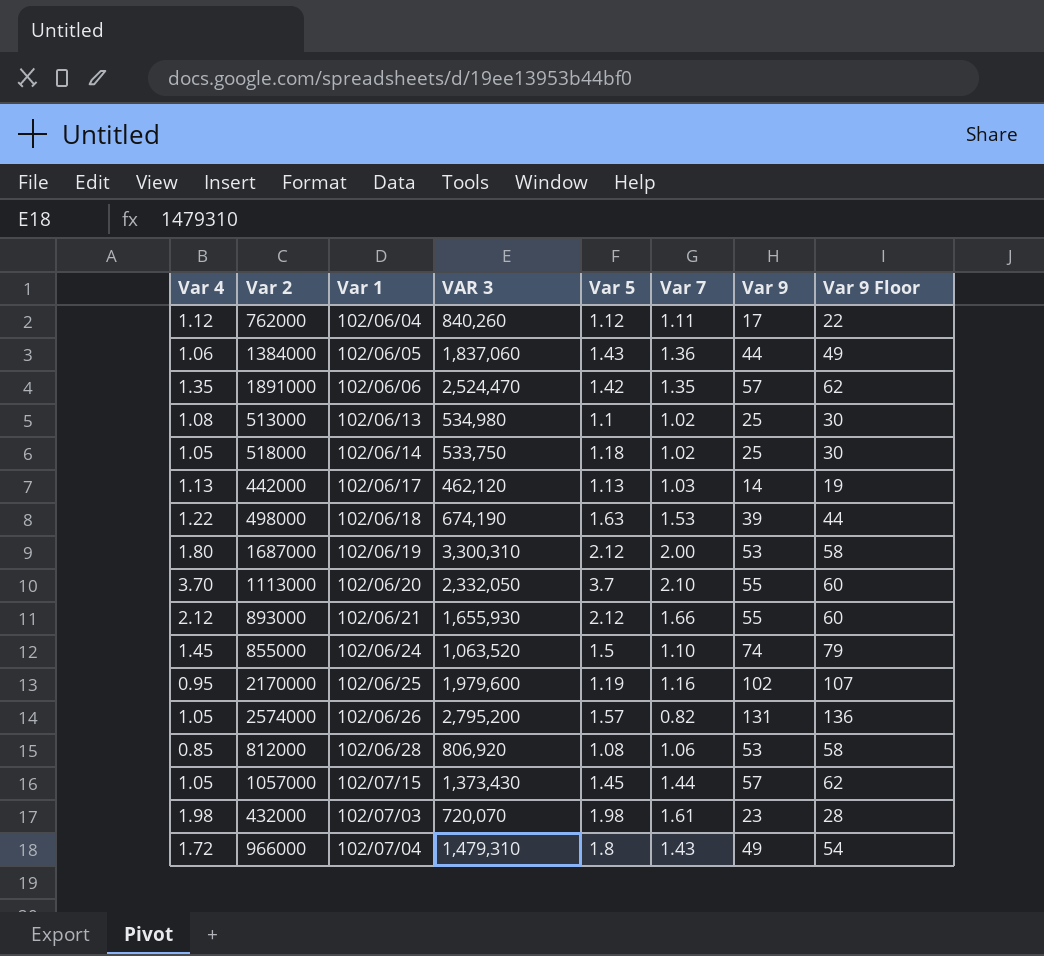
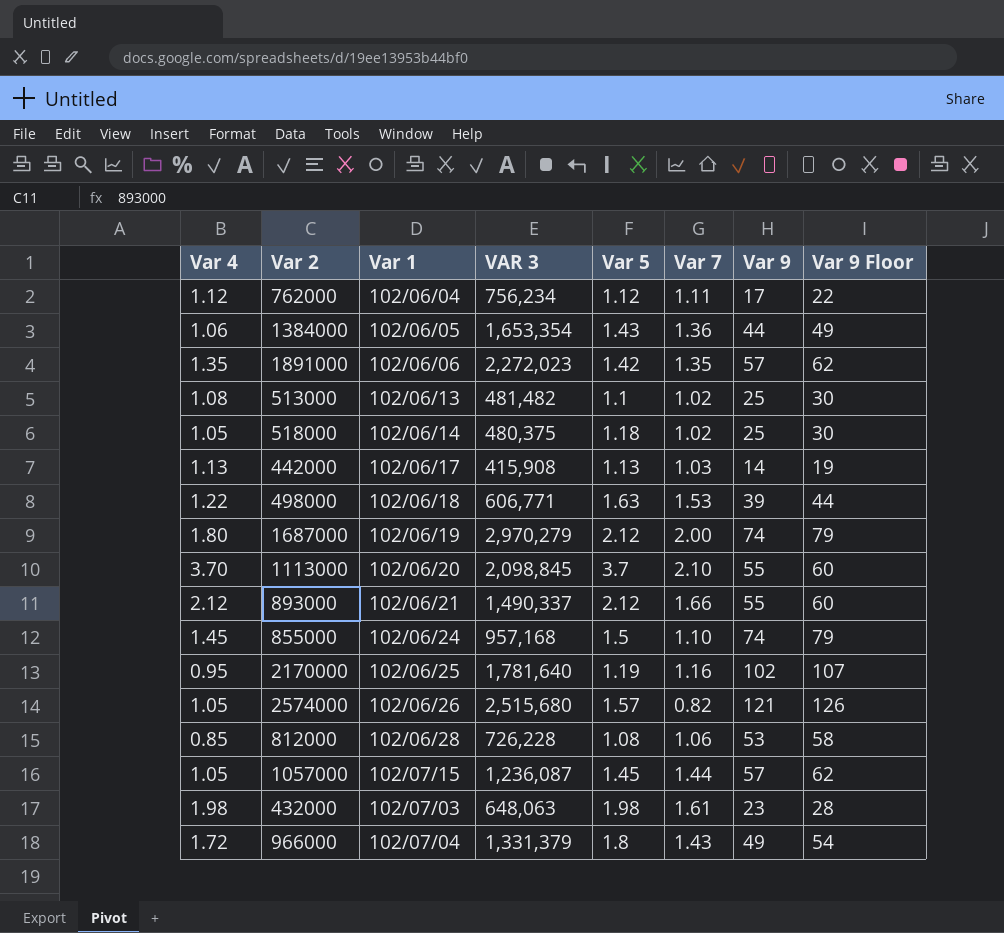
762000 | VAR 3: 840,260 -> 756,234
1384000 | VAR 3: 1,837,060 -> 1,653,354
1891000 | VAR 3: 2,524,470 -> 2,272,023
513000 | VAR 3: 534,980 -> 481,482
518000 | VAR 3: 533,750 -> 480,375
442000 | VAR 3: 462,120 -> 415,908
498000 | VAR 3: 674,190 -> 606,771
1687000 | VAR 3: 3,300,310 -> 2,970,279
1687000 | Var 9: 53 -> 74
1687000 | Var 9 Floor: 58 -> 79
1113000 | VAR 3: 2,332,050 -> 2,098,845
893000 | VAR 3: 1,655,930 -> 1,490,337
855000 | VAR 3: 1,063,520 -> 957,168
2170000 | VAR 3: 1,979,600 -> 1,781,640
2574000 | VAR 3: 2,795,200 -> 2,515,680
2574000 | Var 9: 131 -> 121
2574000 | Var 9 Floor: 136 -> 126
812000 | VAR 3: 806,920 -> 726,228
1057000 | VAR 3: 1,373,430 -> 1,236,087
432000 | VAR 3: 720,070 -> 648,063
966000 | VAR 3: 1,479,310 -> 1,331,379

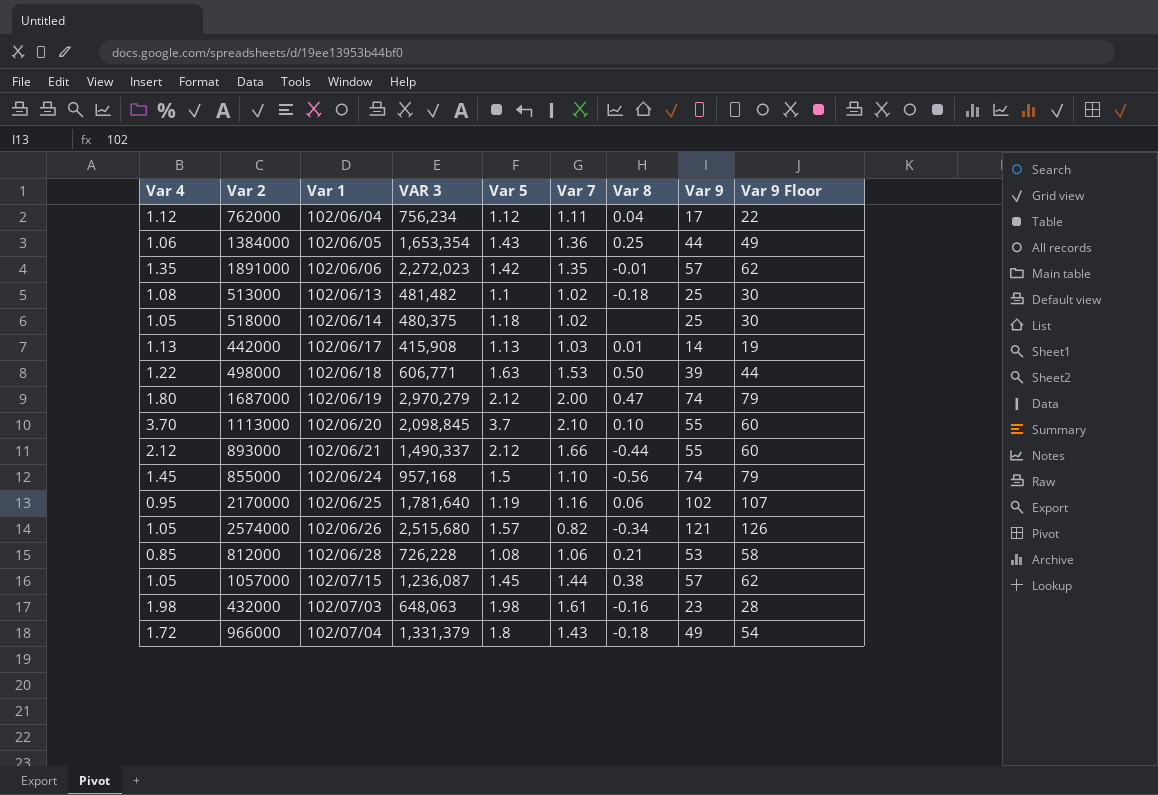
column Var 8 | position: none -> 7

